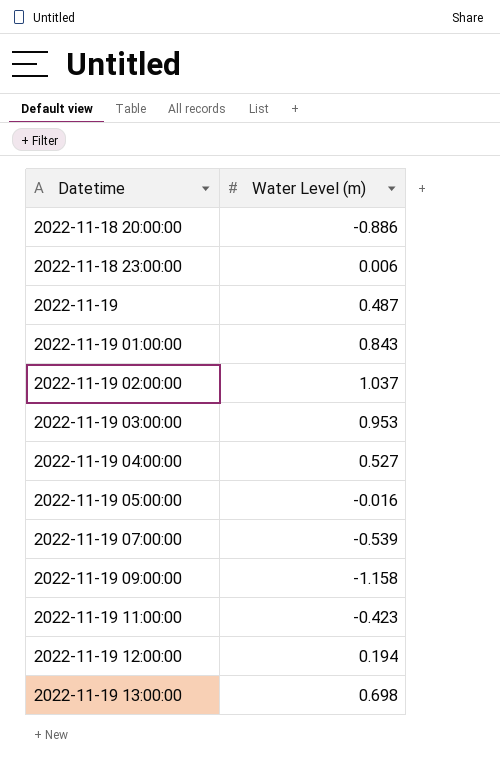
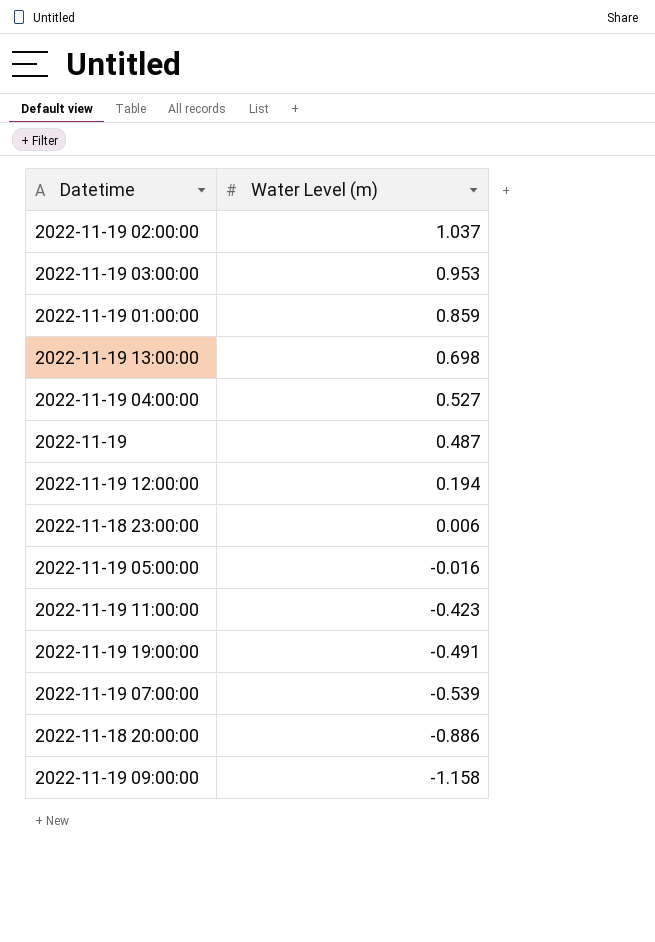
row order: Datetime ascending -> Water Level (m) descending
2022-11-19 01:00:00 | Water Level (m): 0.843 -> 0.859
row 2022-11-19 19:00:00: none -> -0.491

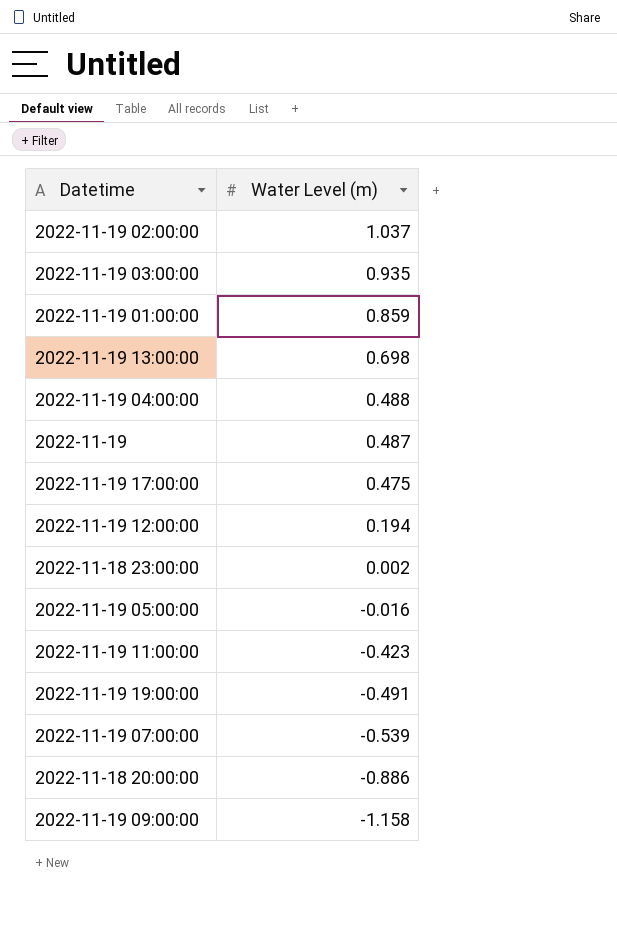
2022-11-19 03:00:00 | Water Level (m): 0.953 -> 0.935
2022-11-19 04:00:00 | Water Level (m): 0.527 -> 0.488
row 2022-11-19 17:00:00: none -> 0.475
2022-11-18 23:00:00 | Water Level (m): 0.006 -> 0.002

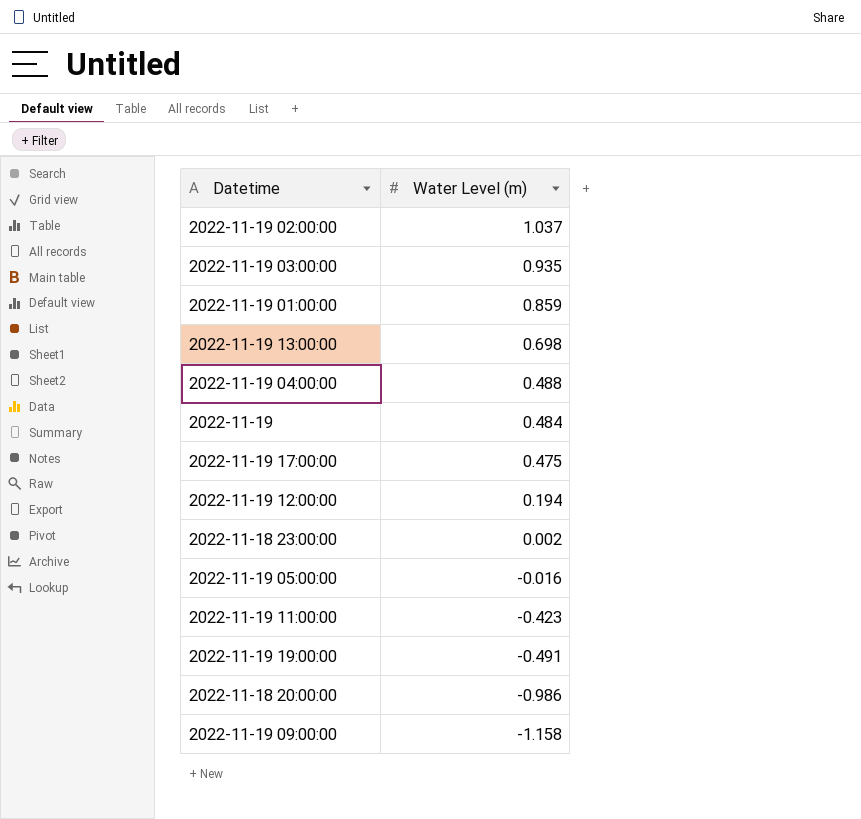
row 2022-11-19 07:00:00: -0.539 -> none
2022-11-19 | Water Level (m): 0.487 -> 0.484
2022-11-18 20:00:00 | Water Level (m): -0.886 -> -0.986

